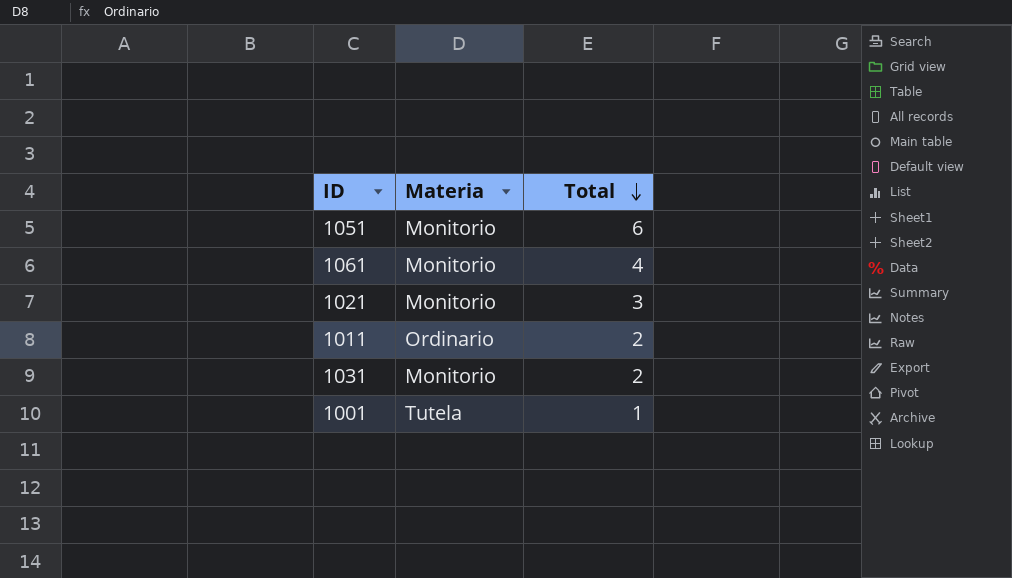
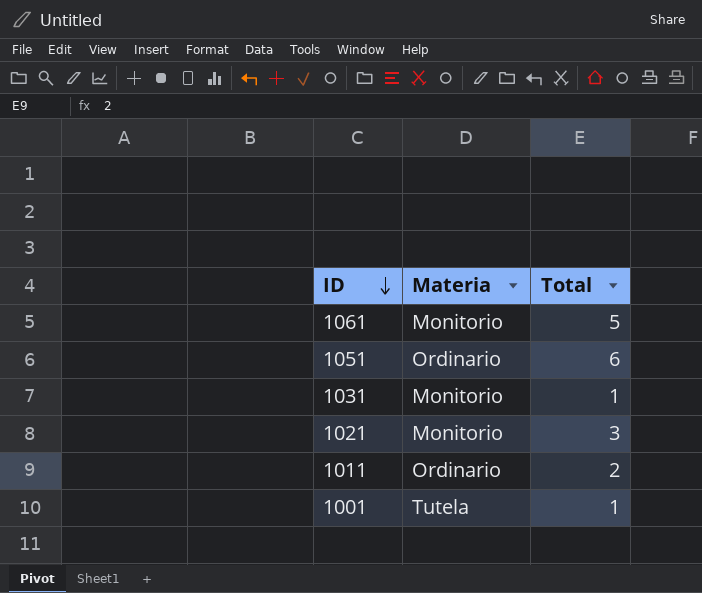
row order: Total descending -> ID descending
1061 | Total: 4 -> 5
1051 | Materia: Monitorio -> Ordinario
1031 | Total: 2 -> 1

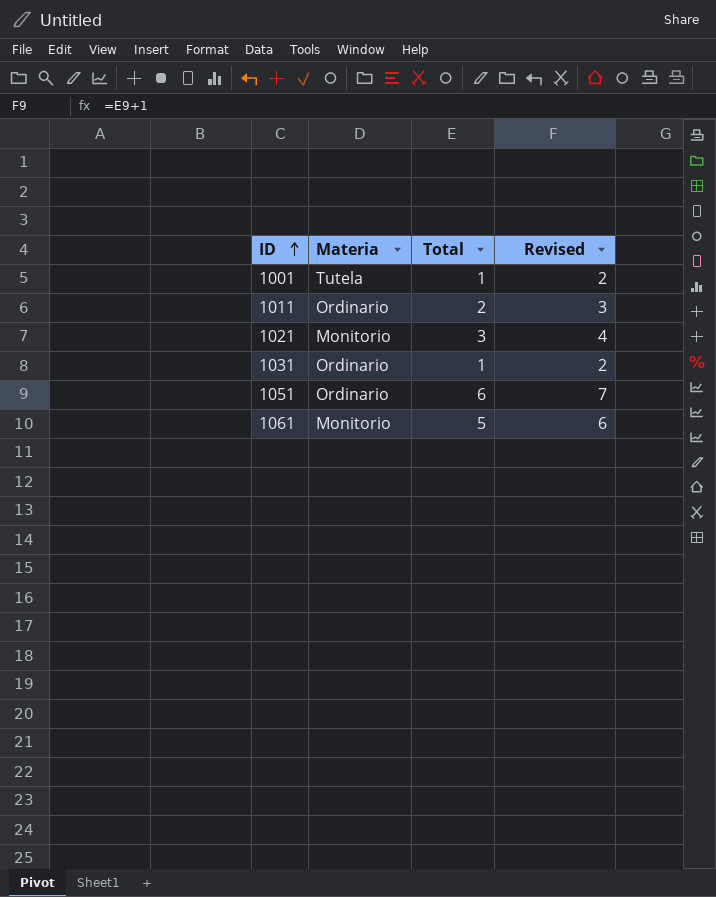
row order: ID descending -> ID ascending
column Revised | formula: none -> [Total] + 1
1031 | Materia: Monitorio -> Ordinario

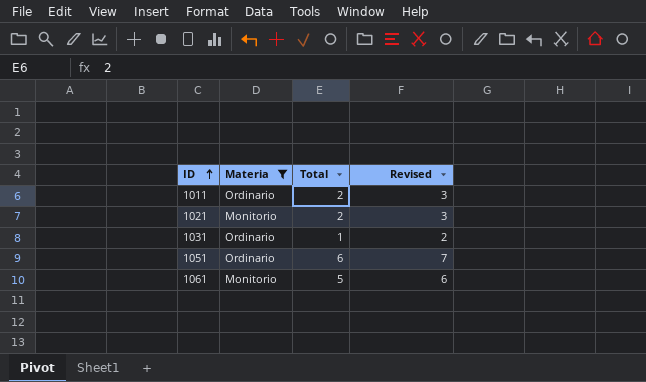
filter: none -> Materia != Tutela
1021 | Total: 3 -> 2
1021 | Revised: 4 -> 3

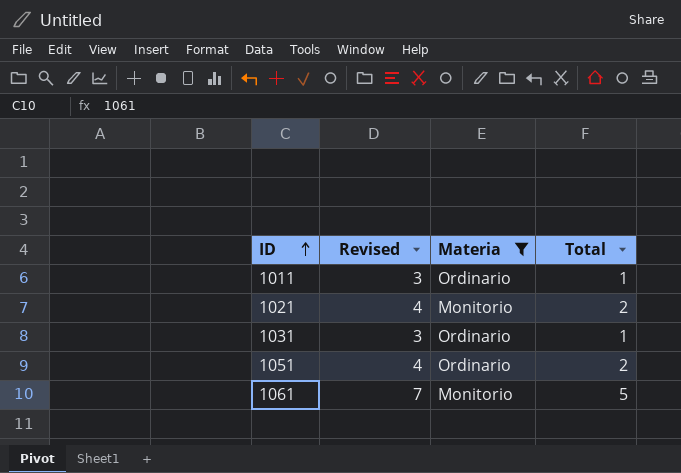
column Revised | formula: [Total] + 1 -> [Total] + 2
column Revised | position: 4 -> 2
1011 | Total: 2 -> 1
1051 | Total: 6 -> 2

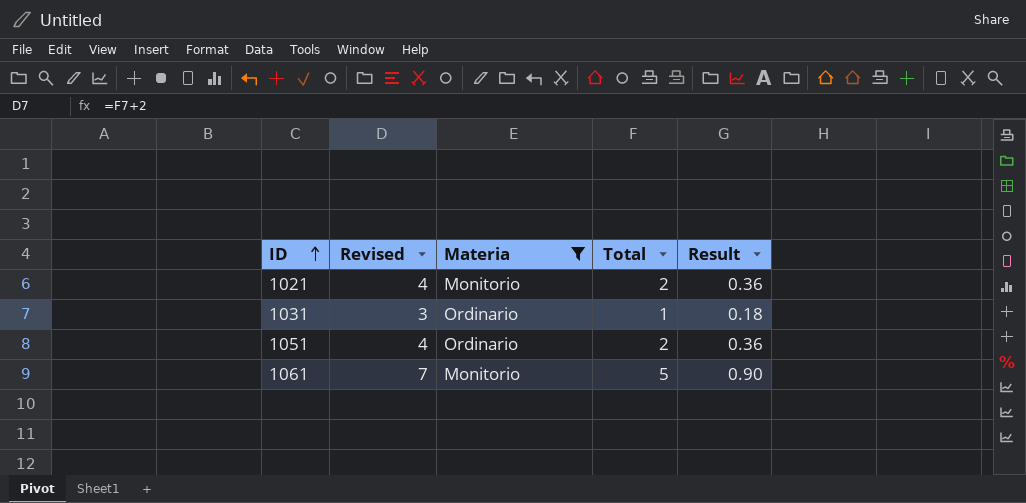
column Result | formula: none -> [Total] * 0.18
row 1011: 3 | Ordinario | 1 -> none

